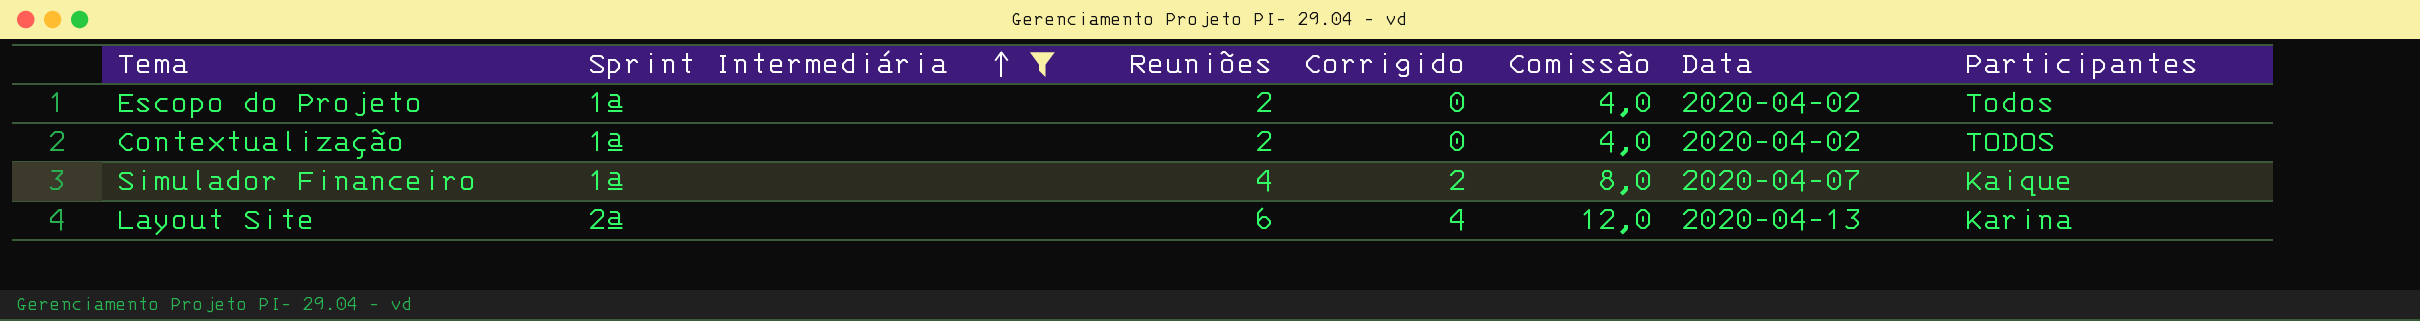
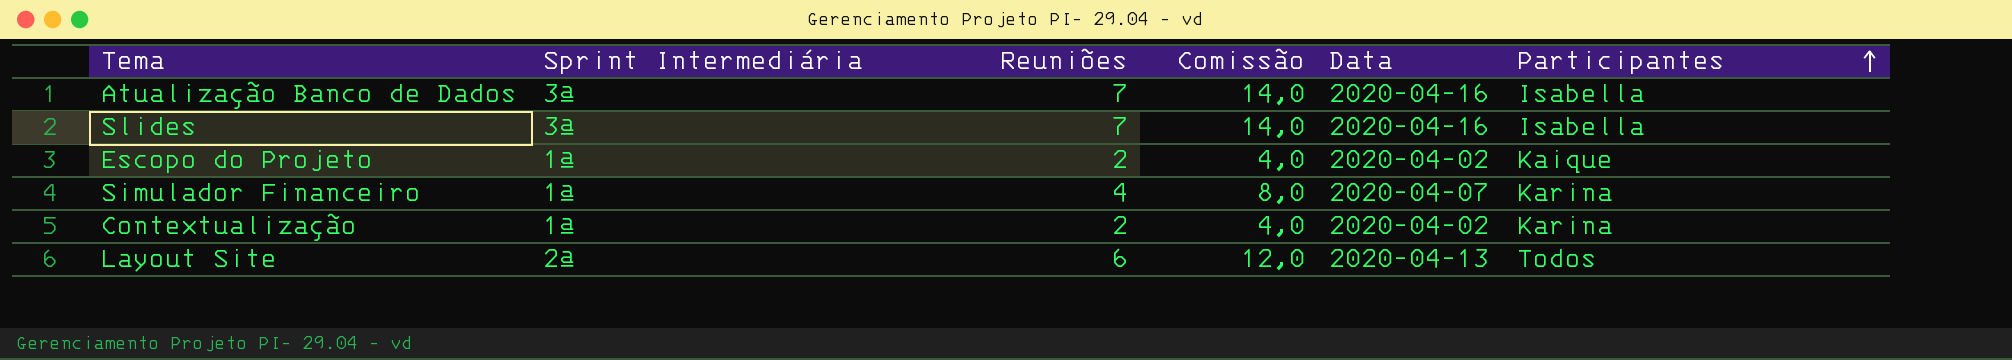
filter: Sprint Intermediária != 3ª -> none
row order: Sprint Intermediária ascending -> Participantes ascending
column Corrigido | formula: [Reuniões] - 2 -> none
Escopo do Projeto | Participantes: Todos -> Kaique
Simulador Financeiro | Participantes: Kaique -> Karina
Contextualização | Participantes: TODOS -> Karina
Layout Site | Participantes: Karina -> Todos

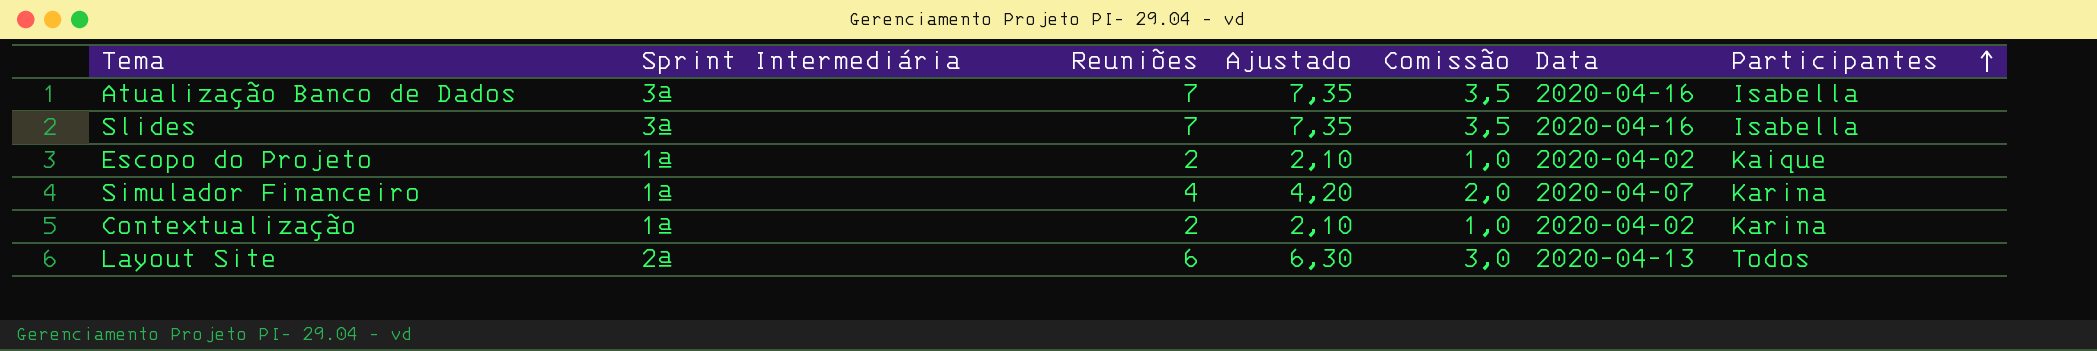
column Ajustado | formula: none -> [Reuniões] * 1,05
column Comissão | formula: [Reuniões] * 2 -> [Reuniões] * 0,5

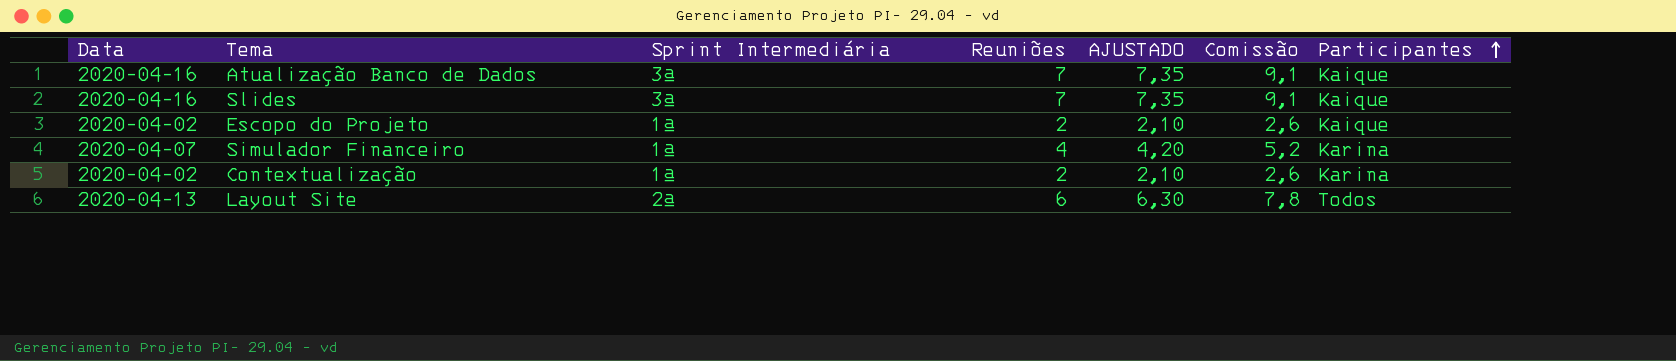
column Data | position: 6 -> 1
column name: Ajustado -> AJUSTADO
column Comissão | formula: [Reuniões] * 0,5 -> [Reuniões] * 1,3
Atualização Banco de Dados | Participantes: Isabella -> Kaique
Slides | Participantes: Isabella -> Kaique

